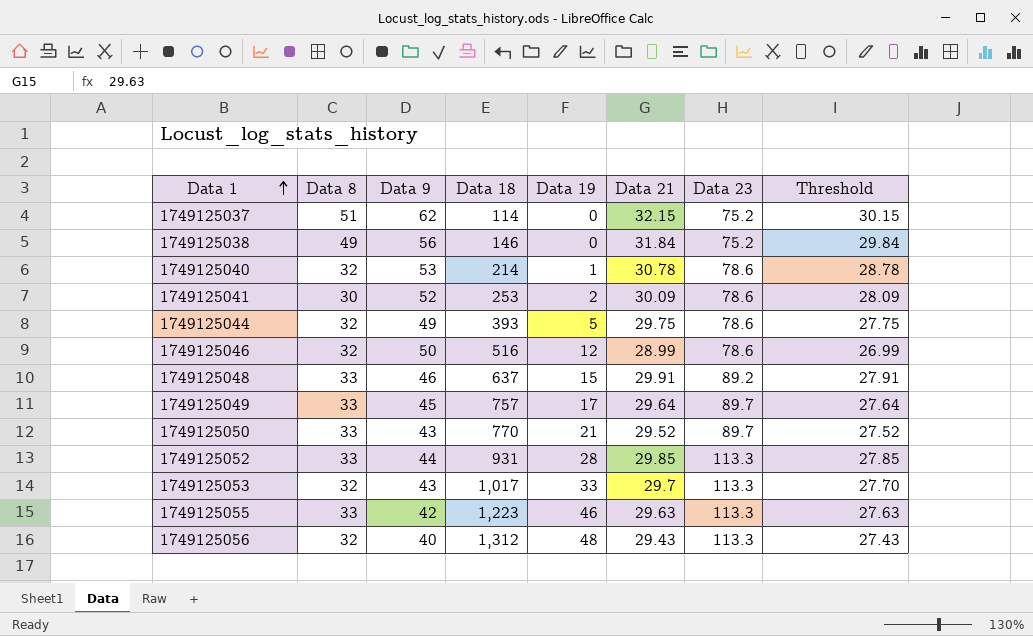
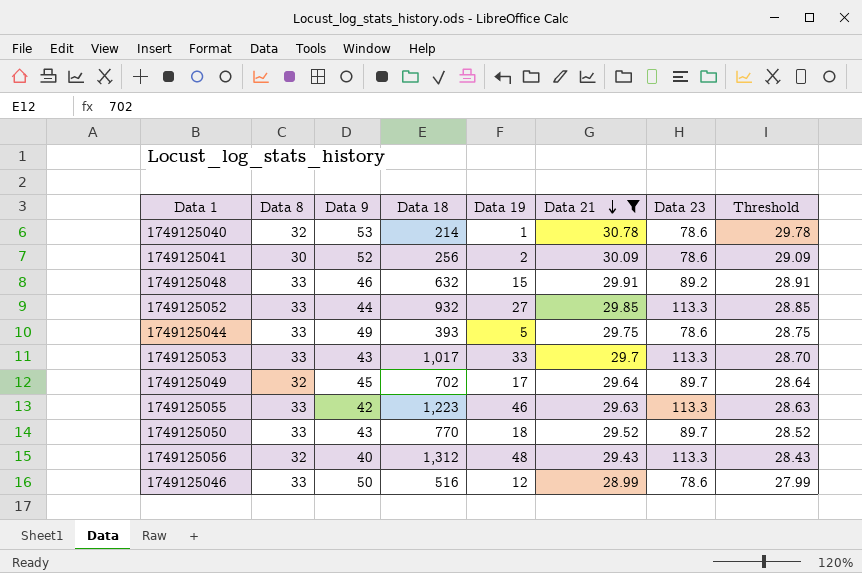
filter: none -> Data 21 <= 30.78
row order: Data 1 ascending -> Data 21 descending
column Threshold | formula: [Data 21] - 2 -> [Data 21] - 1
1749125041 | Data 18: 253 -> 256
1749125048 | Data 18: 637 -> 632
1749125052 | Data 18: 931 -> 932
1749125052 | Data 19: 28 -> 27
1749125044 | Data 8: 32 -> 33
1749125053 | Data 8: 32 -> 33
1749125049 | Data 8: 33 -> 32
1749125049 | Data 18: 757 -> 702
1749125050 | Data 19: 21 -> 18
1749125046 | Data 8: 32 -> 33

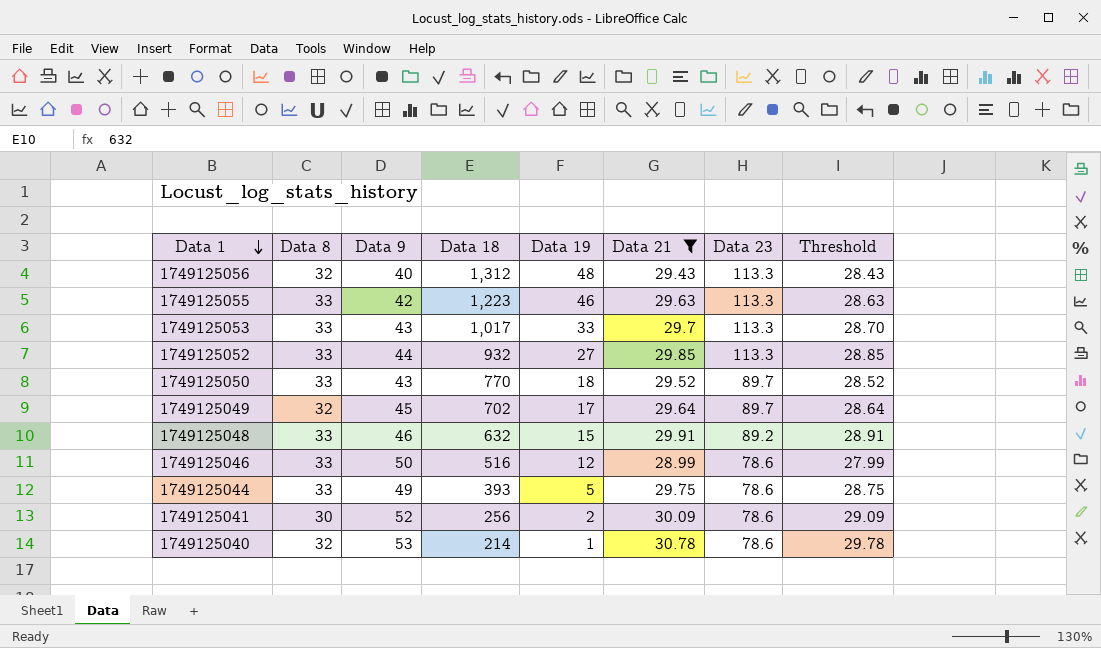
row order: Data 21 descending -> Data 1 descending

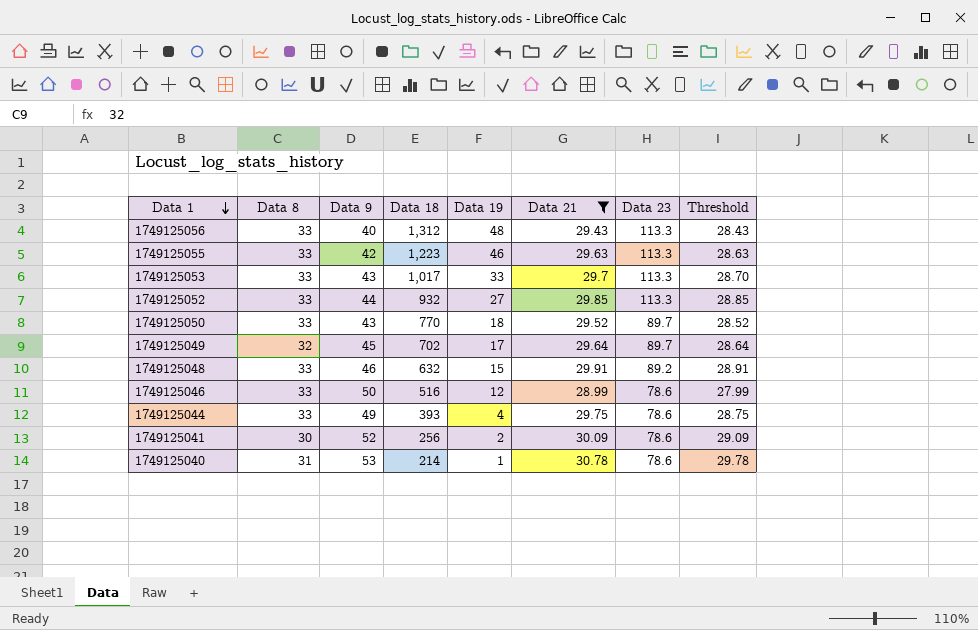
1749125056 | Data 8: 32 -> 33
1749125044 | Data 19: 5 -> 4
1749125040 | Data 8: 32 -> 31

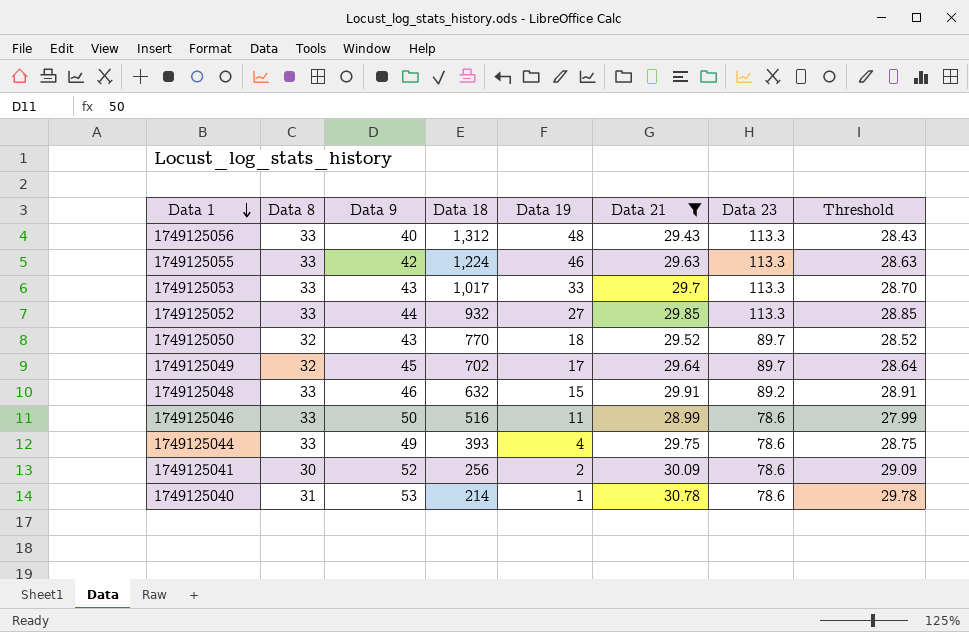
1749125055 | Data 18: 1,223 -> 1,224
1749125050 | Data 8: 33 -> 32
1749125046 | Data 19: 12 -> 11

